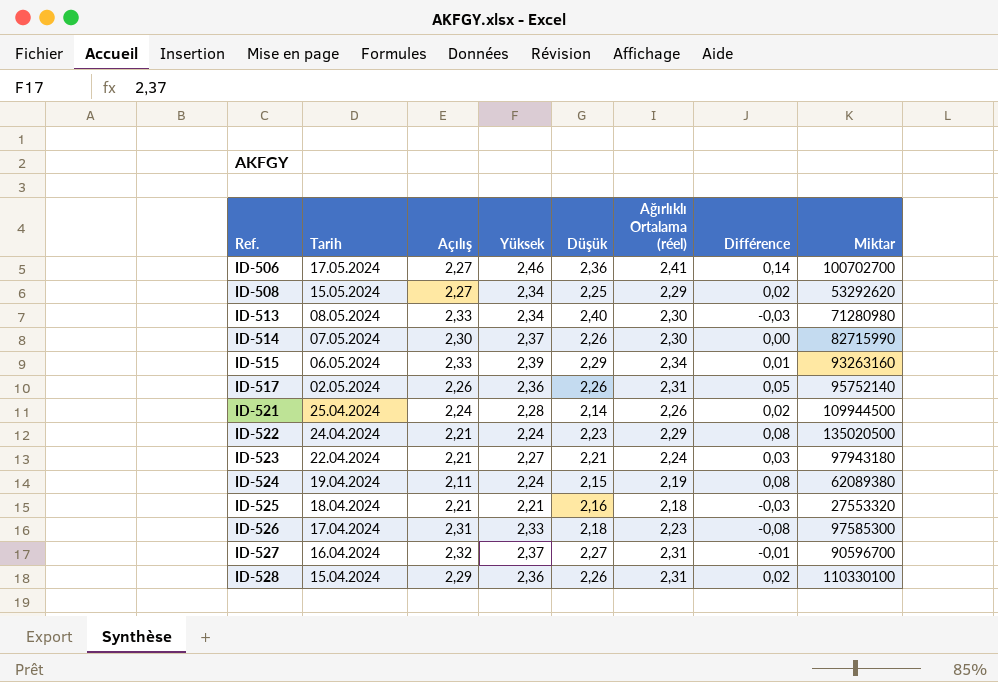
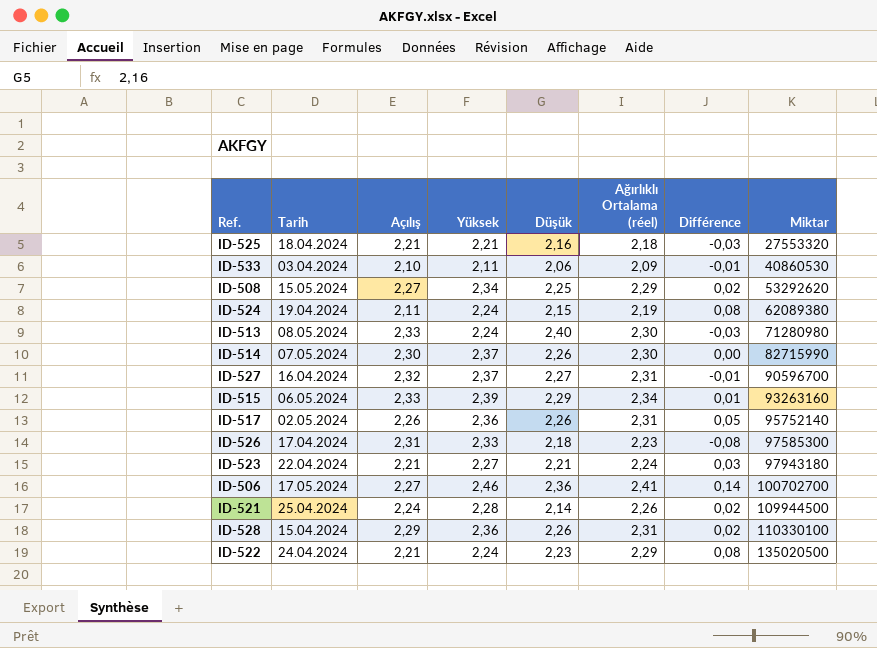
row order: Ref. ascending -> Miktar ascending
row ID-533: none -> 03.04.2024 | 2,10 | 2,11 | 2,06 | 2,09 | -0,01 | 40860530
ID-513 | Yüksek: 2,34 -> 2,24

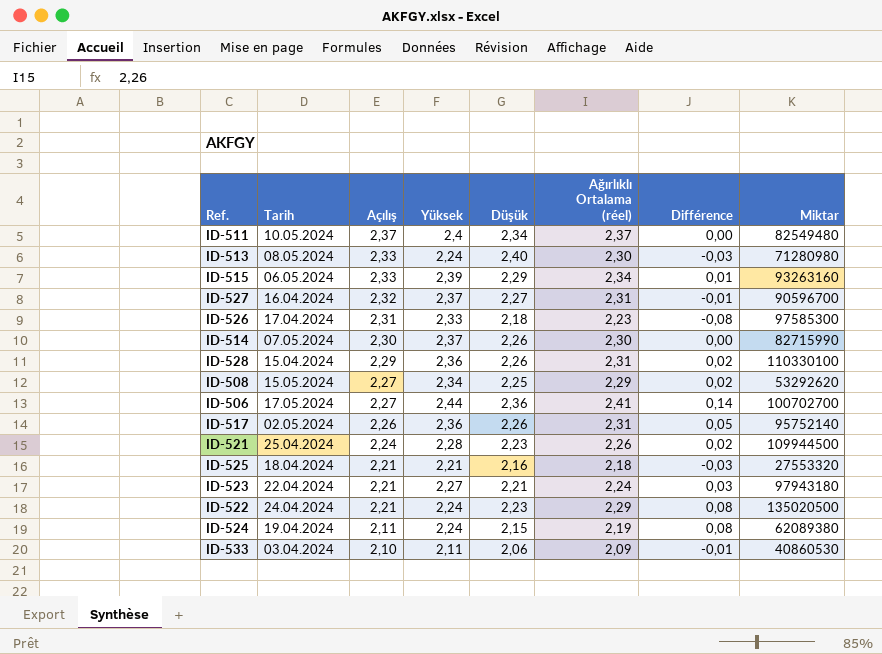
row order: Miktar ascending -> Açılış descending
row ID-511: none -> 10.05.2024 | 2,37 | 2,4 | 2,34 | 2,37 | 0,00 | 82549480
ID-506 | Yüksek: 2,46 -> 2,44
ID-521 | Düşük: 2,14 -> 2,23

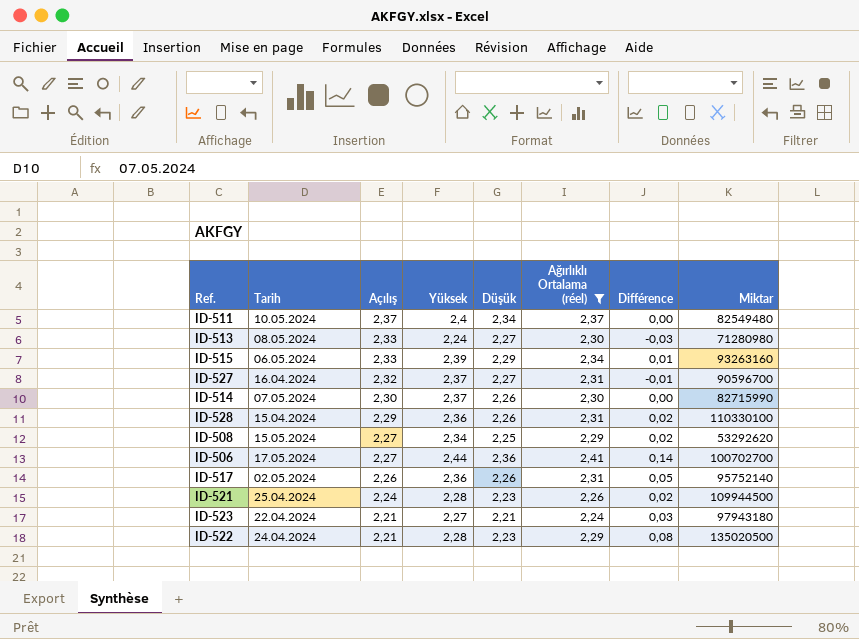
filter: none -> Ağırlıklı Ortalama (réel) >= 2,24
ID-513 | Düşük: 2,40 -> 2,27
ID-522 | Yüksek: 2,24 -> 2,28

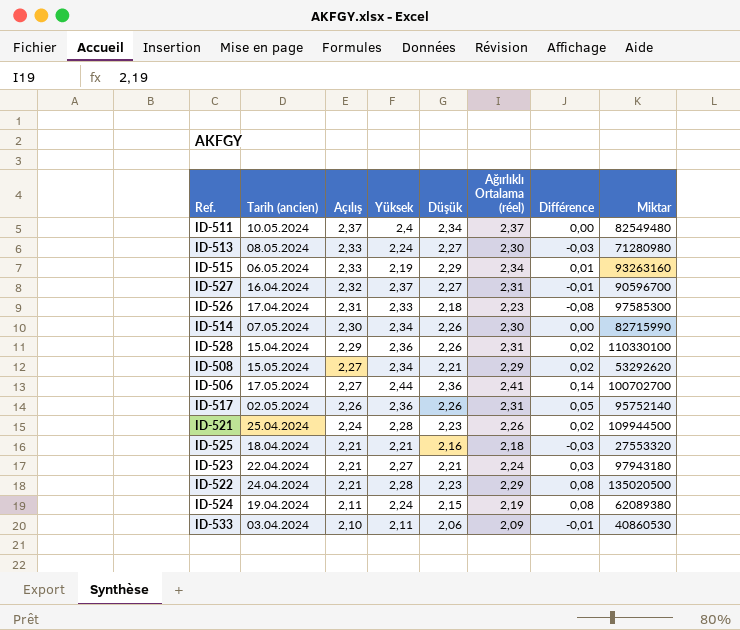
filter: Ağırlıklı Ortalama (réel) >= 2,24 -> none
column name: Tarih -> Tarih (ancien)
ID-515 | Yüksek: 2,39 -> 2,19
ID-514 | Yüksek: 2,37 -> 2,34
ID-508 | Düşük: 2,25 -> 2,21

